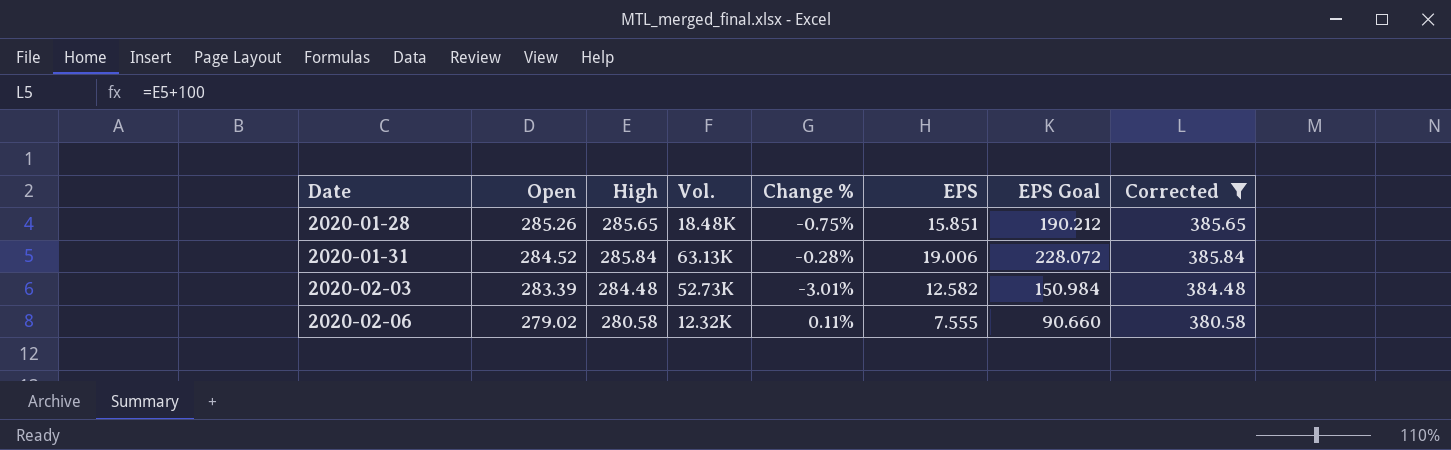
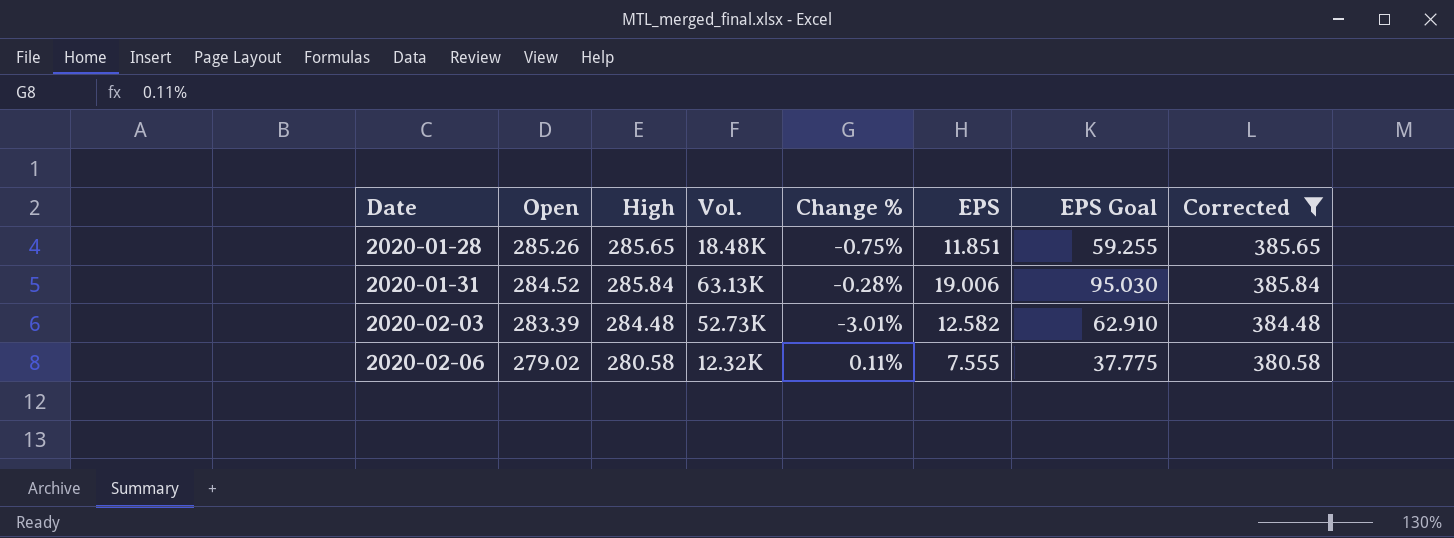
column EPS Goal | formula: [EPS] * 12 -> [EPS] * 5
2020-01-28 | EPS: 15.851 -> 11.851

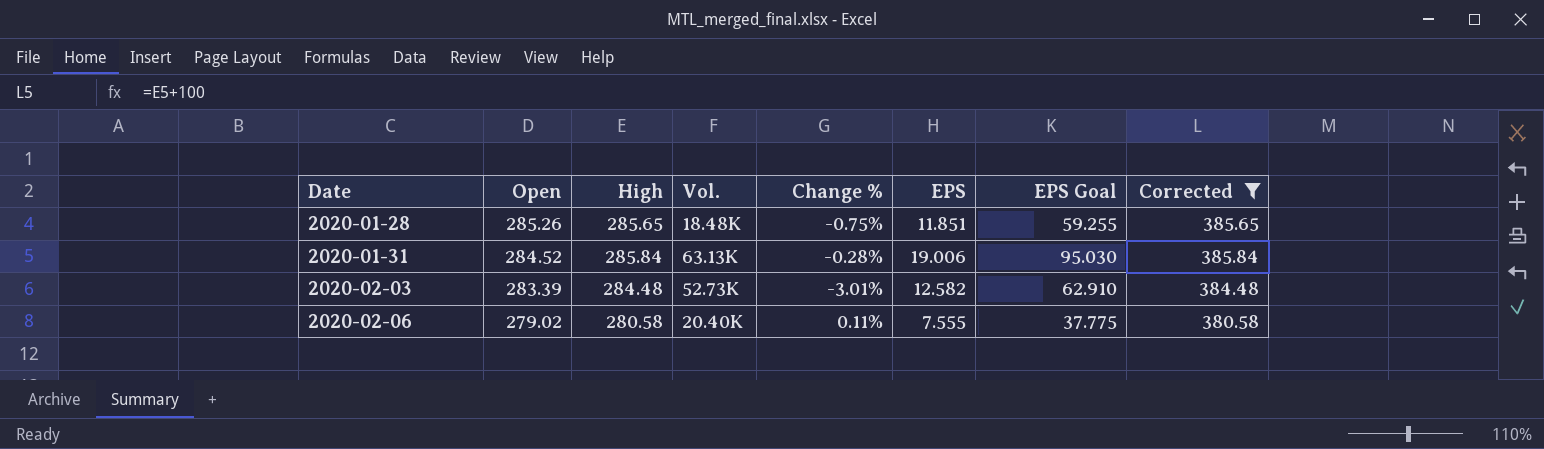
2020-02-06 | Vol.: 12.32K -> 20.40K

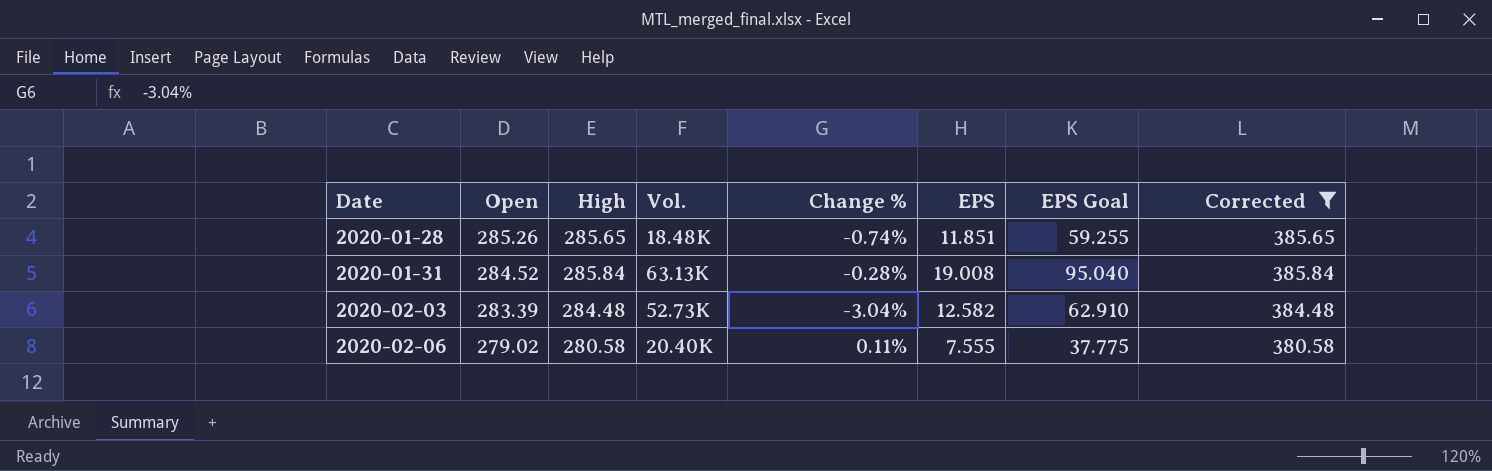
2020-01-28 | Change %: -0.75% -> -0.74%
2020-01-31 | EPS: 19.006 -> 19.008
2020-01-31 | EPS Goal: 95.030 -> 95.040
2020-02-03 | Change %: -3.01% -> -3.04%

